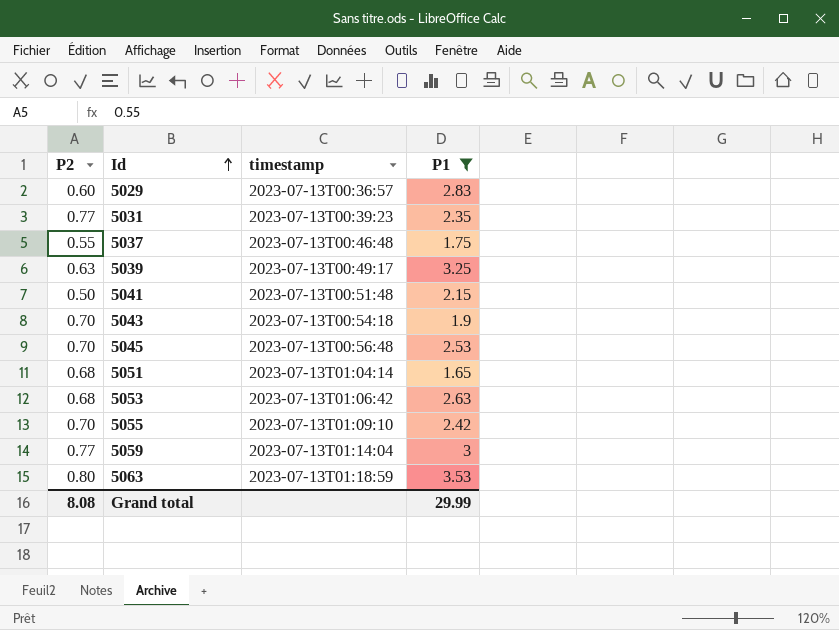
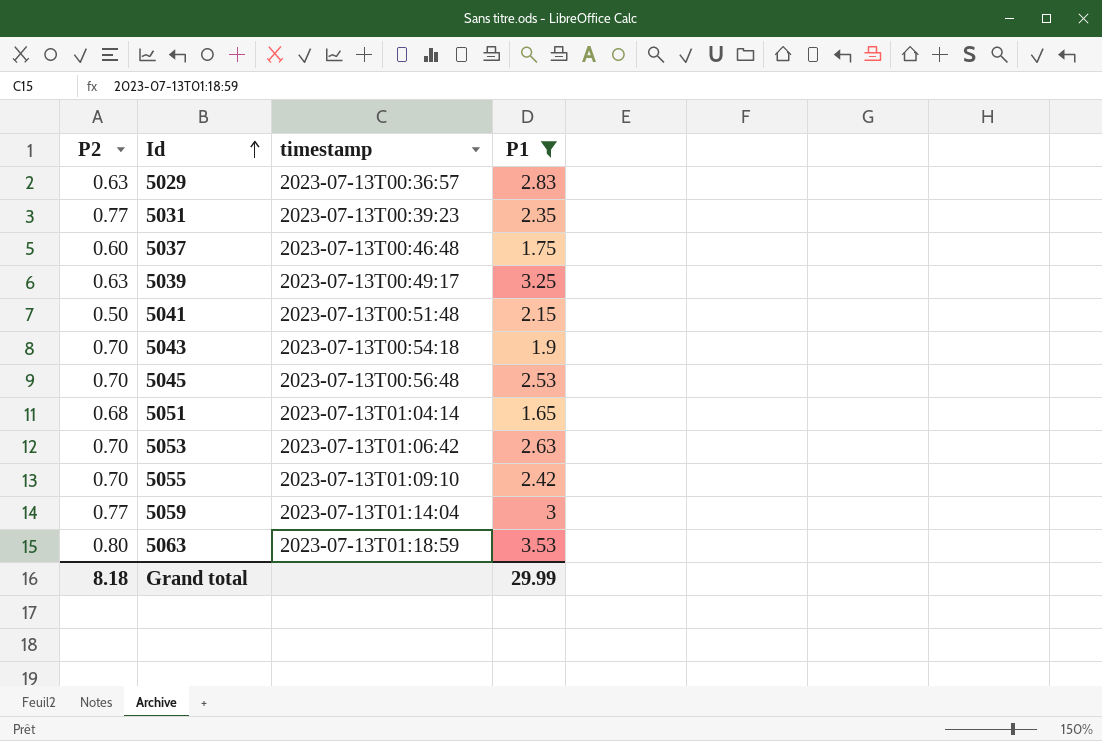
5029 | P2: 0.60 -> 0.63
5037 | P2: 0.55 -> 0.60
5053 | P2: 0.68 -> 0.70
Grand total | P2: 8.08 -> 8.18

